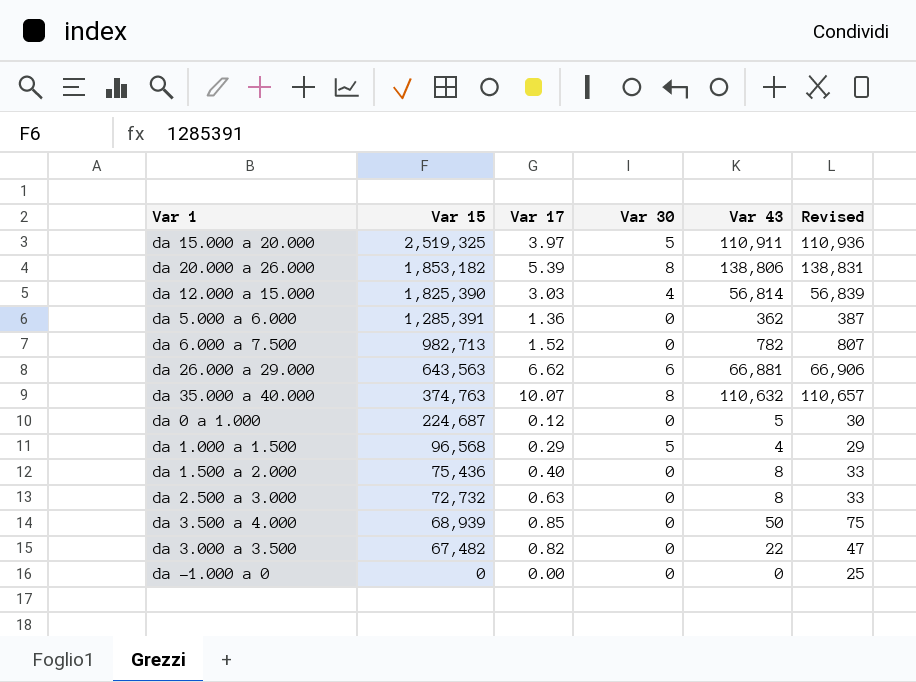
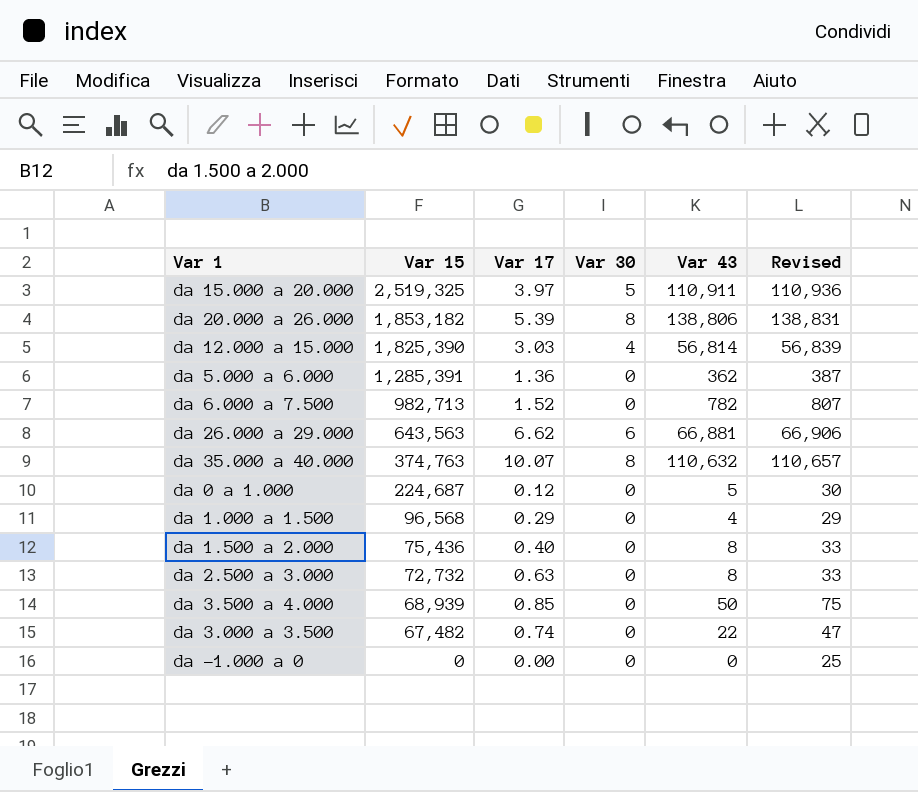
da 1.000 a 1.500 | Var 30: 5 -> 0
da 3.000 a 3.500 | Var 17: 0.82 -> 0.74

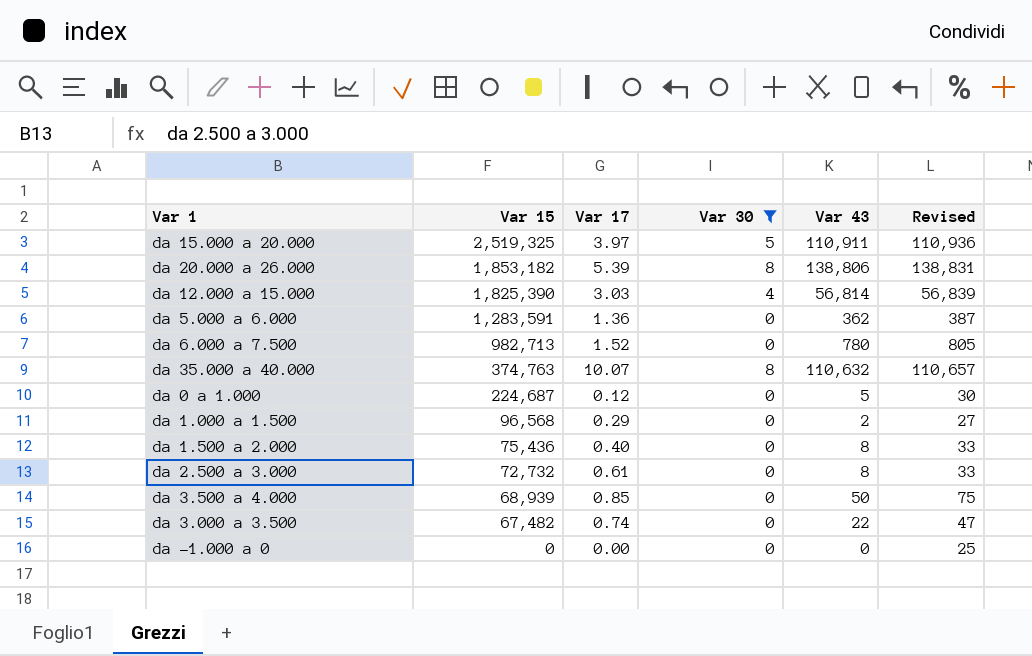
filter: none -> Var 30 != 6
da 5.000 a 6.000 | Var 15: 1,285,391 -> 1,283,591
da 6.000 a 7.500 | Var 43: 782 -> 780
da 6.000 a 7.500 | Revised: 807 -> 805
da 1.000 a 1.500 | Var 43: 4 -> 2
da 1.000 a 1.500 | Revised: 29 -> 27
da 2.500 a 3.000 | Var 17: 0.63 -> 0.61

